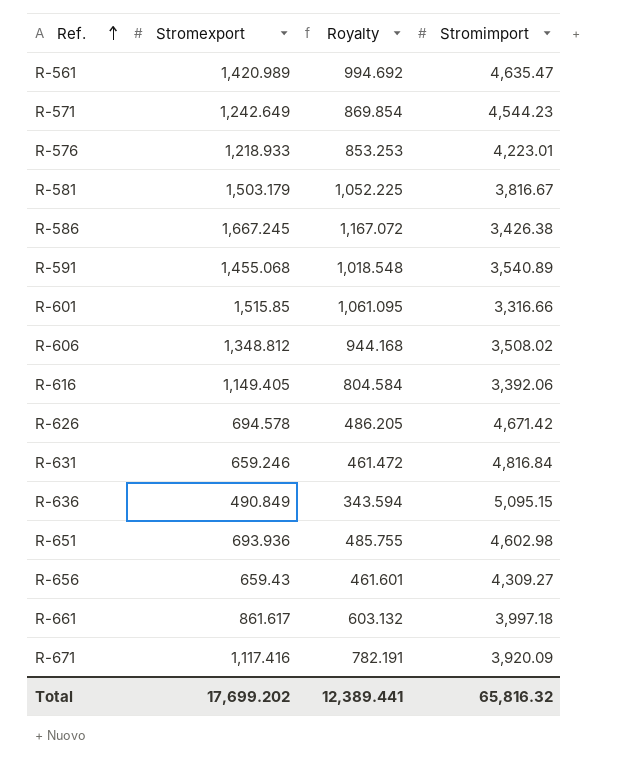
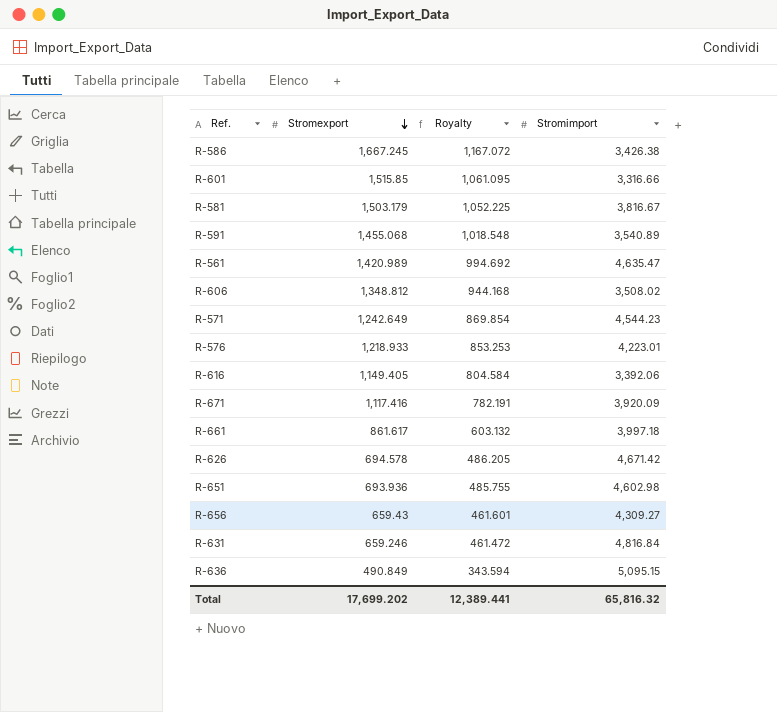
row order: Ref. ascending -> Stromexport descending

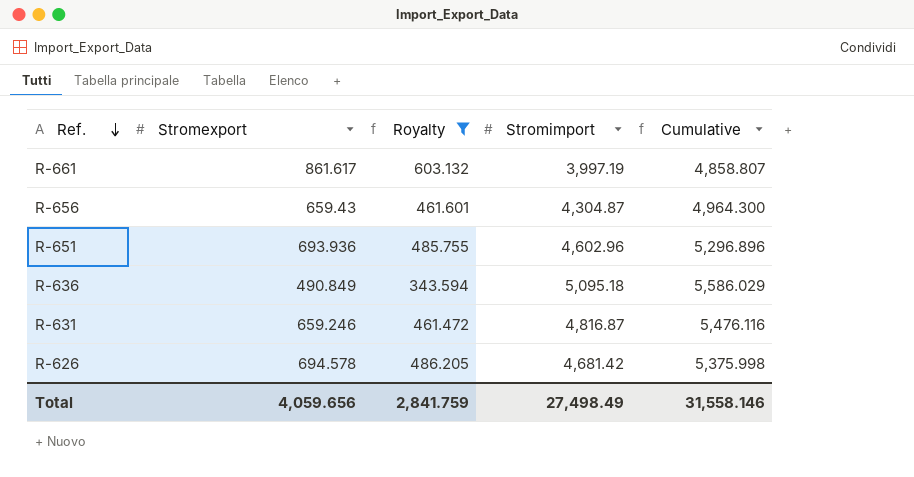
filter: none -> Royalty <= 603.132
row order: Stromexport descending -> Ref. descending
column Cumulative | formula: none -> [Stromexport] + [Stromimport]
R-661 | Stromimport: 3,997.18 -> 3,997.19
R-656 | Stromimport: 4,309.27 -> 4,304.87
R-651 | Stromimport: 4,602.98 -> 4,602.96
R-636 | Stromimport: 5,095.15 -> 5,095.18
R-631 | Stromimport: 4,816.84 -> 4,816.87
R-626 | Stromimport: 4,671.42 -> 4,681.42
Total | Stromexport: 17,699.202 -> 4,059.656
Total | Royalty: 12,389.441 -> 2,841.759
Total | Stromimport: 65,816.32 -> 27,498.49

